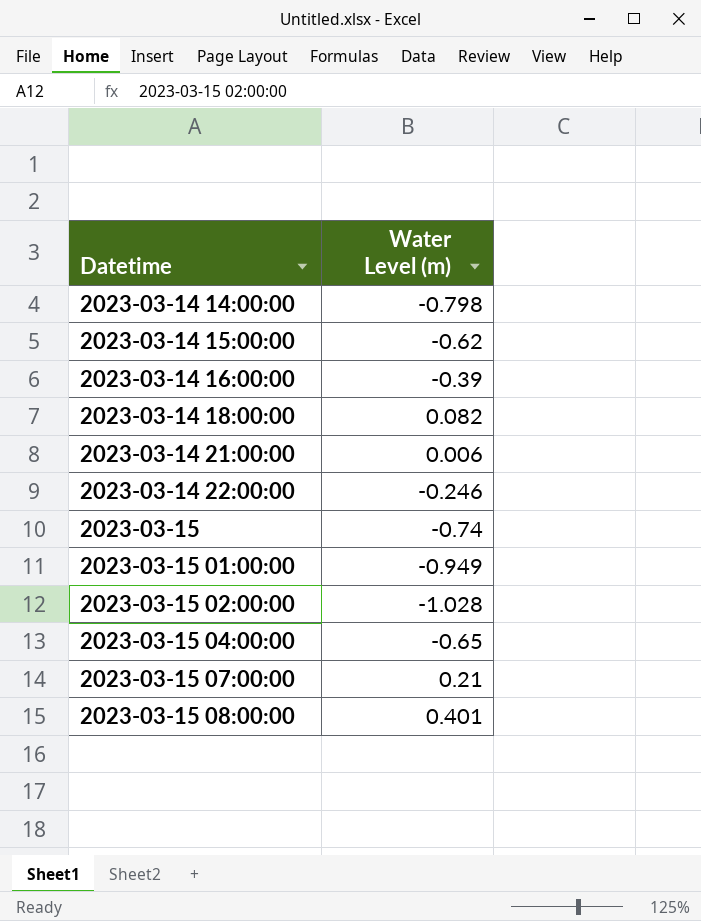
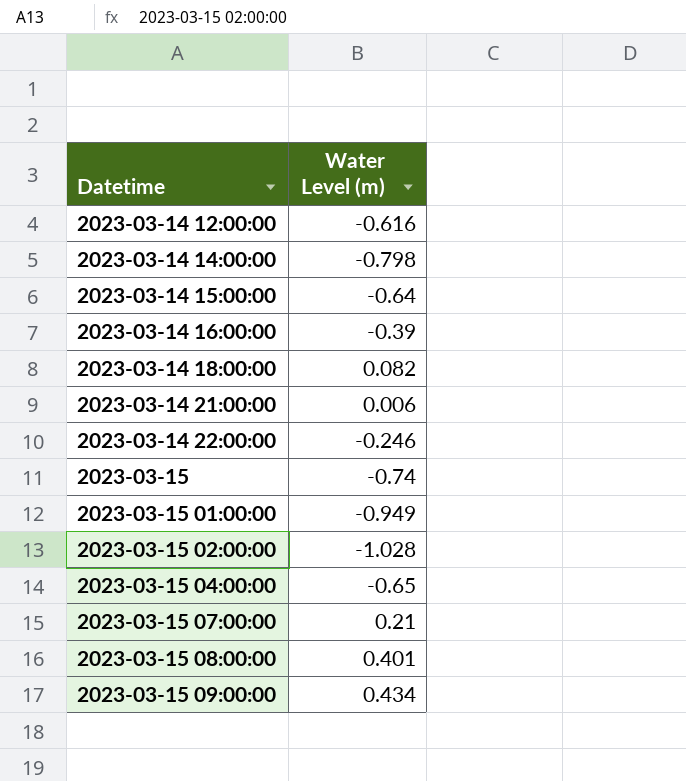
row 2023-03-14 12:00:00: none -> -0.616
2023-03-14 15:00:00 | Water Level (m): -0.62 -> -0.64
row 2023-03-15 09:00:00: none -> 0.434

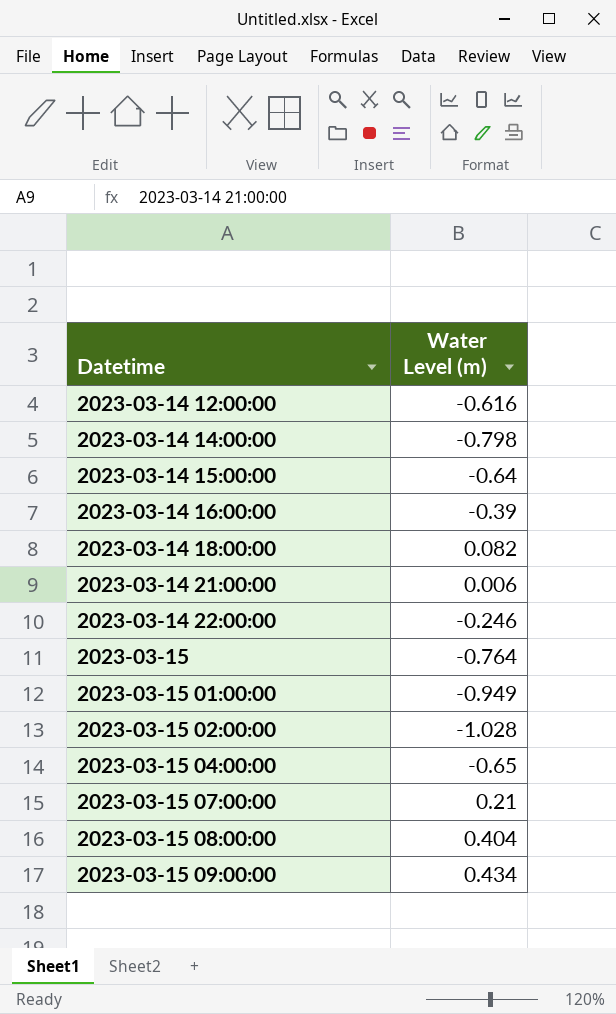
2023-03-15 | Water Level (m): -0.74 -> -0.764
2023-03-15 08:00:00 | Water Level (m): 0.401 -> 0.404

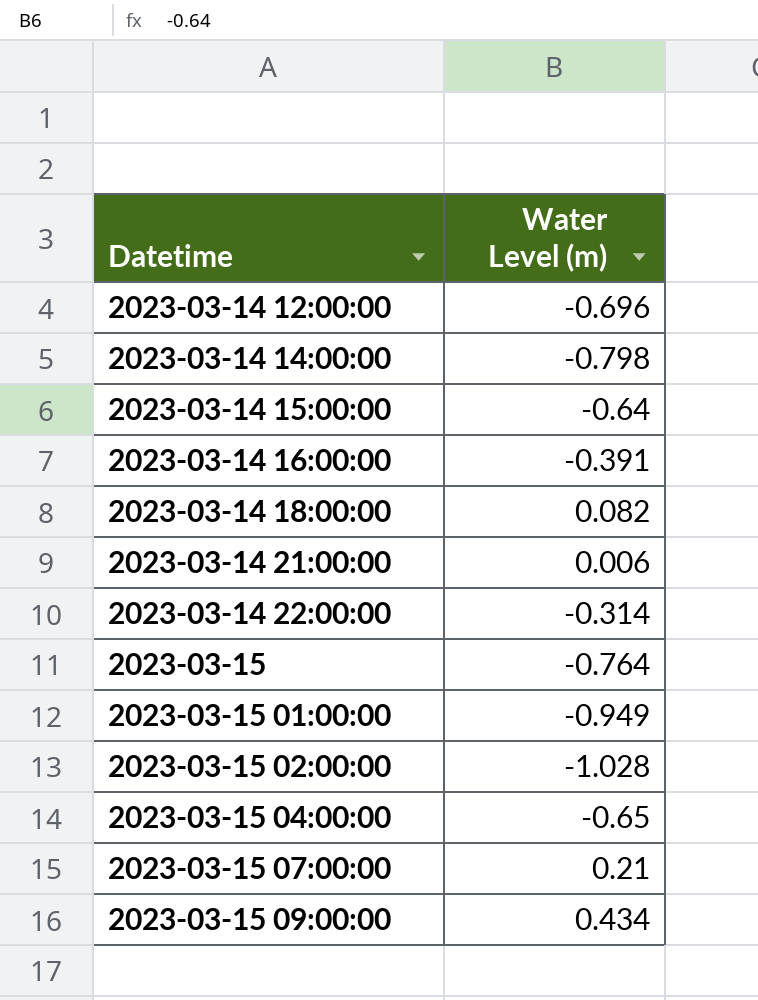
row 2023-03-15 08:00:00: 0.404 -> none
2023-03-14 12:00:00 | Water Level (m): -0.616 -> -0.696
2023-03-14 16:00:00 | Water Level (m): -0.39 -> -0.391
2023-03-14 22:00:00 | Water Level (m): -0.246 -> -0.314

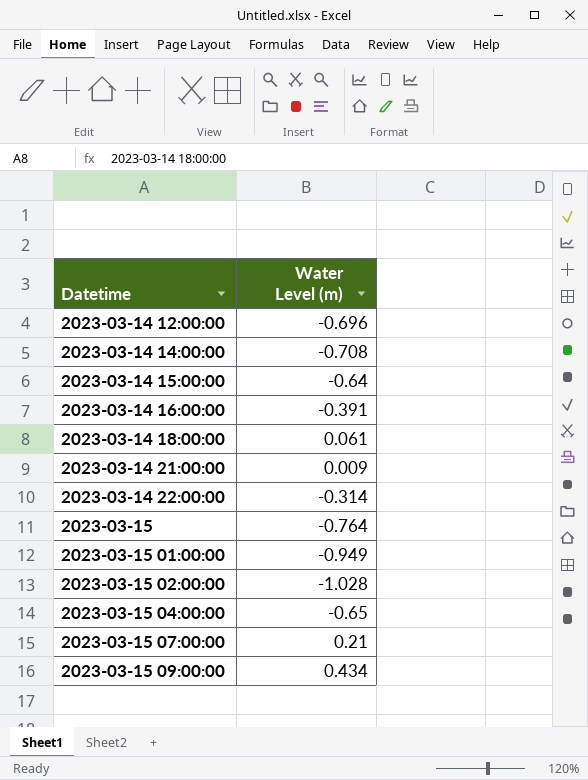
2023-03-14 14:00:00 | Water Level (m): -0.798 -> -0.708
2023-03-14 18:00:00 | Water Level (m): 0.082 -> 0.061
2023-03-14 21:00:00 | Water Level (m): 0.006 -> 0.009

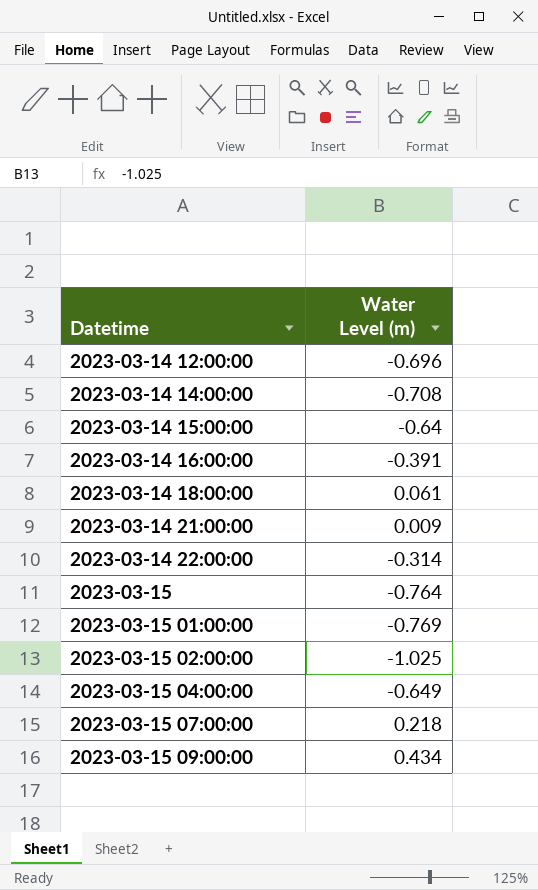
2023-03-15 01:00:00 | Water Level (m): -0.949 -> -0.769
2023-03-15 02:00:00 | Water Level (m): -1.028 -> -1.025
2023-03-15 04:00:00 | Water Level (m): -0.65 -> -0.649
2023-03-15 07:00:00 | Water Level (m): 0.21 -> 0.218

